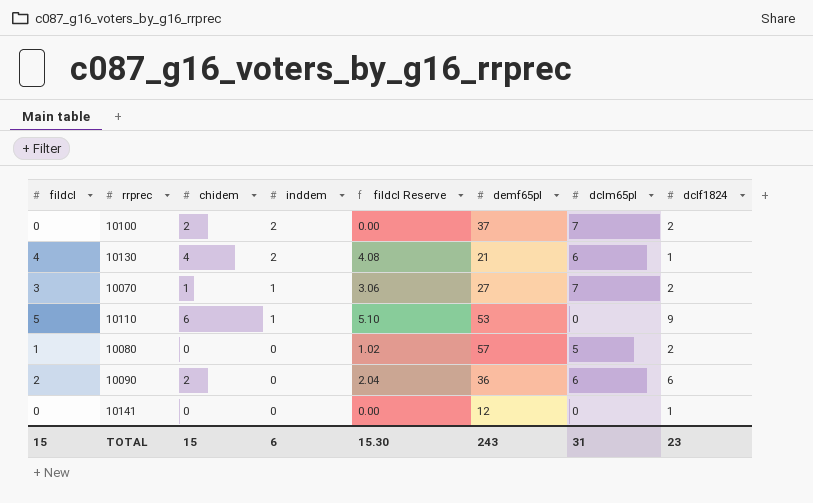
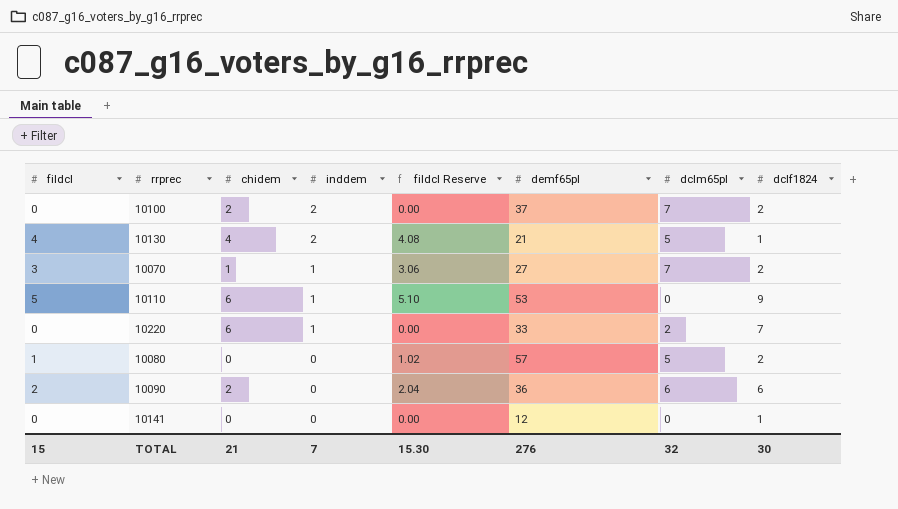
10130 | dclm65pl: 6 -> 5
row 10220: none -> 0 | 6 | 1 | 0.00 | 33 | 2 | 7
TOTAL | chidem: 15 -> 21
TOTAL | inddem: 6 -> 7
TOTAL | demf65pl: 243 -> 276
TOTAL | dclm65pl: 31 -> 32
TOTAL | dclf1824: 23 -> 30

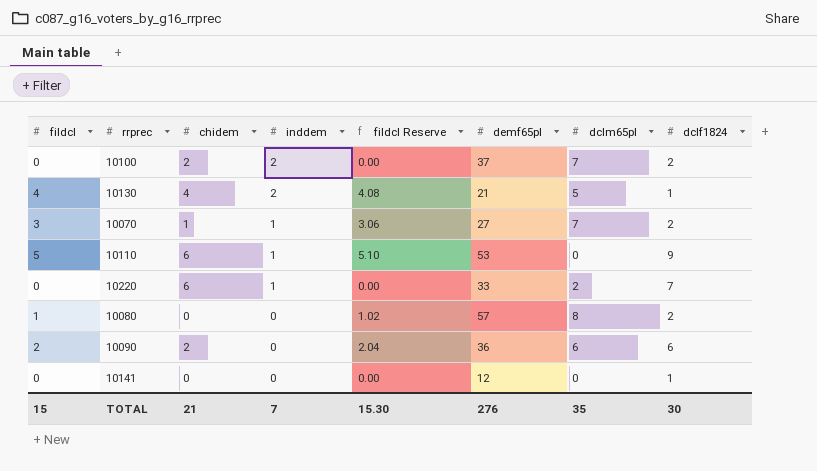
10080 | dclm65pl: 5 -> 8
TOTAL | dclm65pl: 32 -> 35

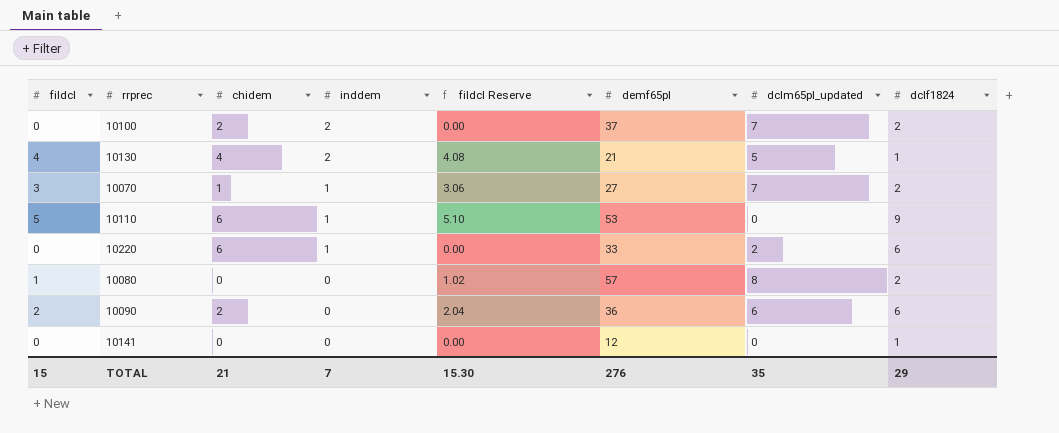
column name: dclm65pl -> dclm65pl_updated
10220 | dclf1824: 7 -> 6
TOTAL | dclf1824: 30 -> 29

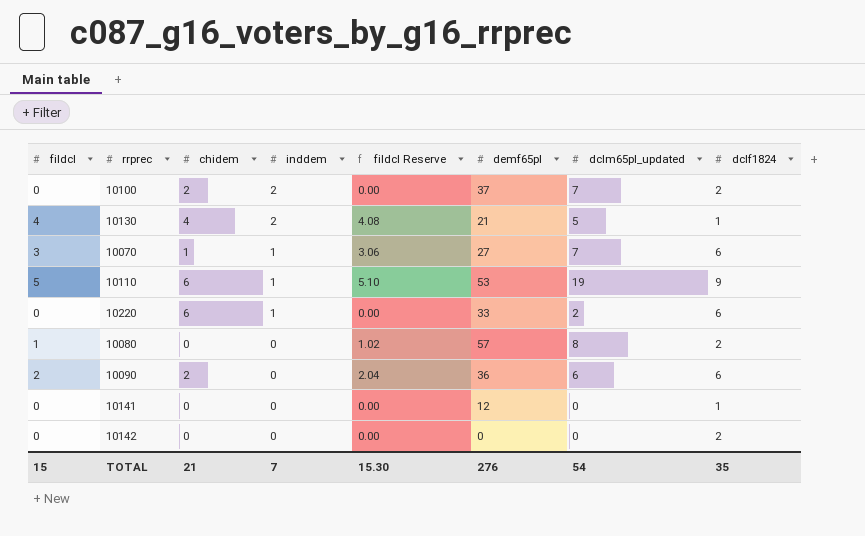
10070 | dclf1824: 2 -> 6
10110 | dclm65pl_updated: 0 -> 19
row 10142: none -> 0 | 0 | 0 | 0.00 | 0 | 0 | 2
TOTAL | dclm65pl_updated: 35 -> 54
TOTAL | dclf1824: 29 -> 35

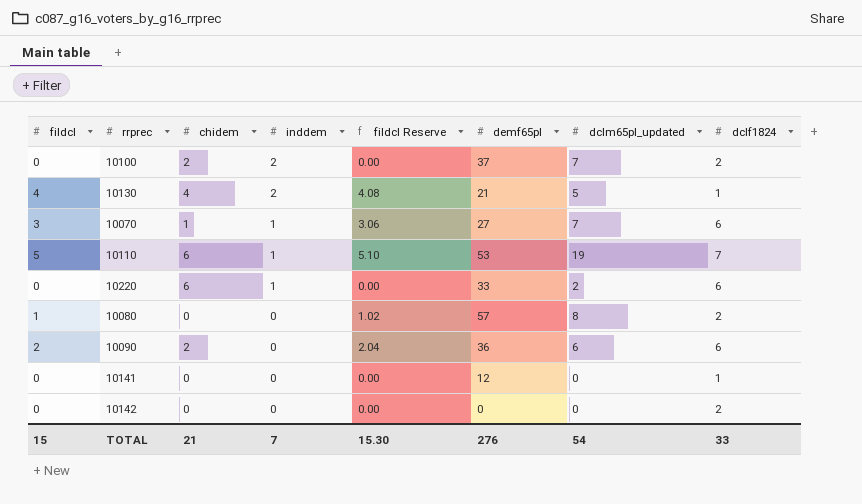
10110 | dclf1824: 9 -> 7
TOTAL | dclf1824: 35 -> 33

